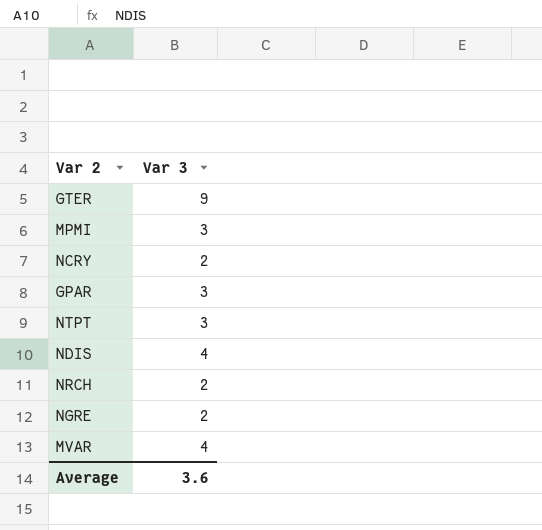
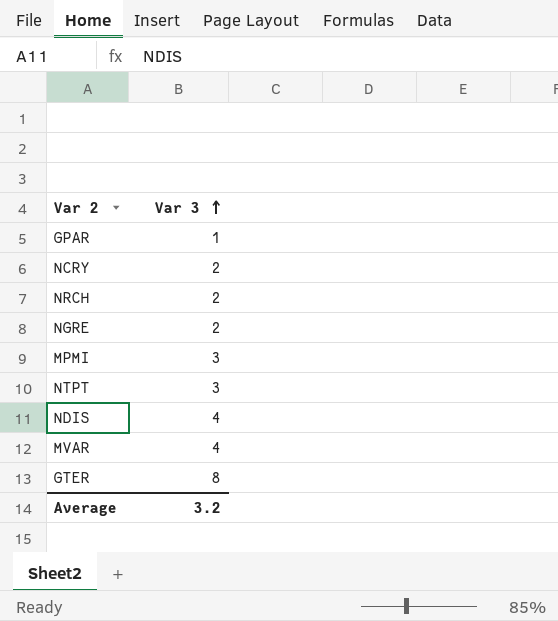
row order: none -> Var 3 ascending
GPAR | Var 3: 3 -> 1
GTER | Var 3: 9 -> 8
Average | Var 3: 3.6 -> 3.2

